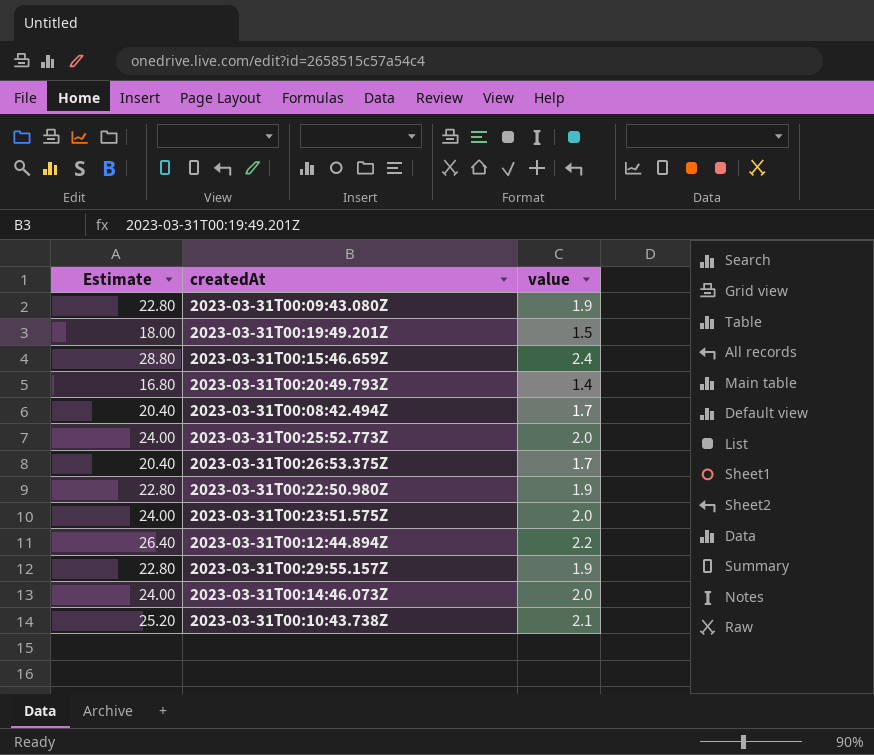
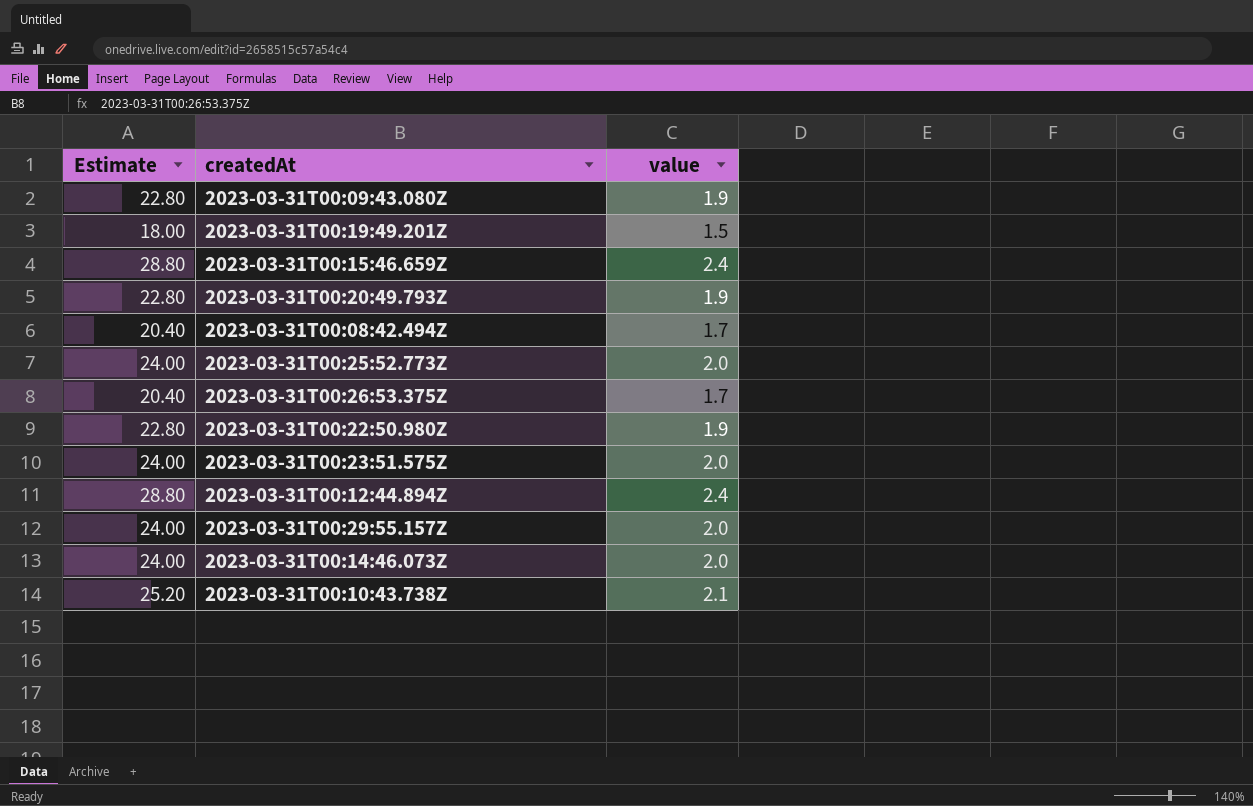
2023-03-31T00:20:49.793Z | Estimate: 16.80 -> 22.80
2023-03-31T00:20:49.793Z | value: 1.4 -> 1.9
2023-03-31T00:12:44.894Z | Estimate: 26.40 -> 28.80
2023-03-31T00:12:44.894Z | value: 2.2 -> 2.4
2023-03-31T00:29:55.157Z | Estimate: 22.80 -> 24.00
2023-03-31T00:29:55.157Z | value: 1.9 -> 2.0

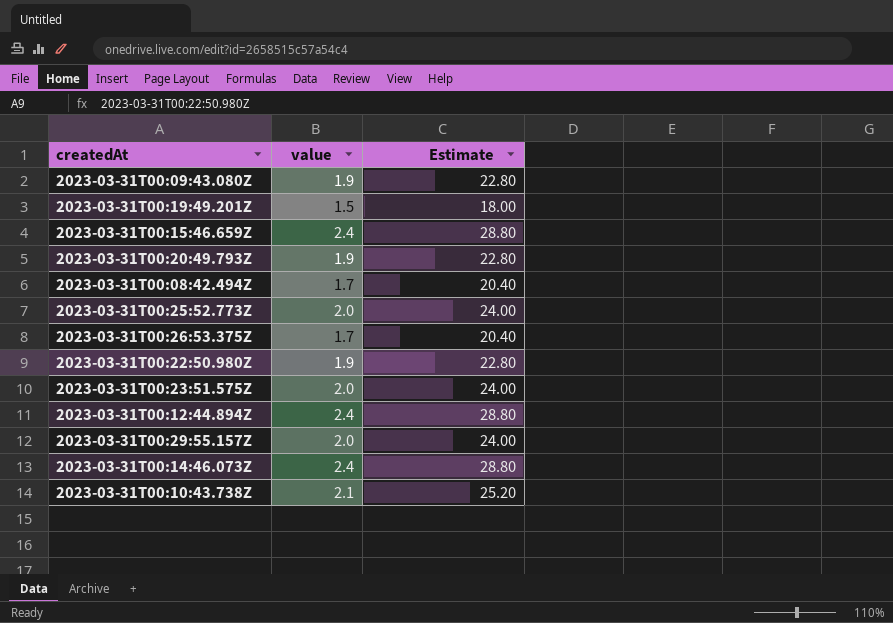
column Estimate | position: 1 -> 3
2023-03-31T00:14:46.073Z | value: 2.0 -> 2.4
2023-03-31T00:14:46.073Z | Estimate: 24.00 -> 28.80

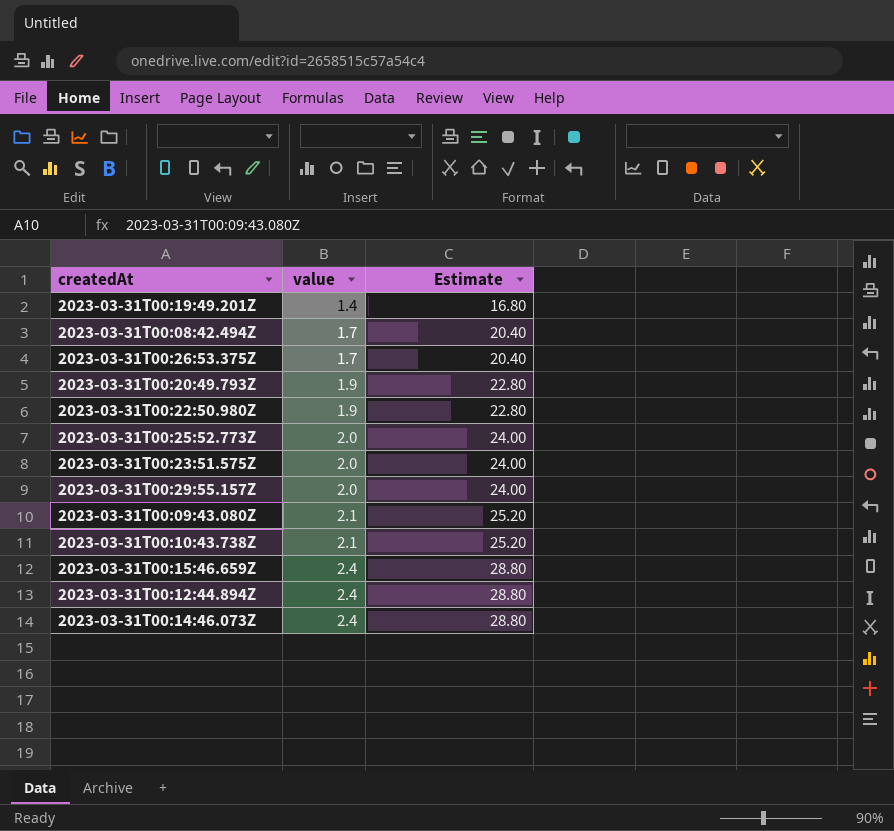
row order: none -> value ascending
2023-03-31T00:19:49.201Z | value: 1.5 -> 1.4
2023-03-31T00:19:49.201Z | Estimate: 18.00 -> 16.80
2023-03-31T00:09:43.080Z | value: 1.9 -> 2.1
2023-03-31T00:09:43.080Z | Estimate: 22.80 -> 25.20

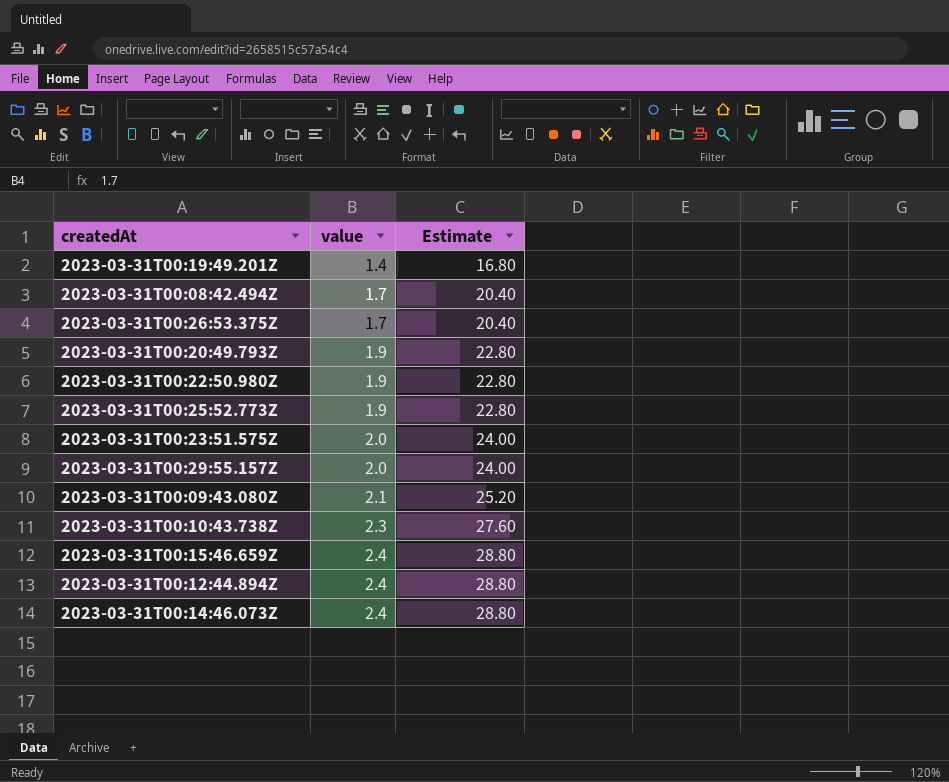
2023-03-31T00:25:52.773Z | value: 2.0 -> 1.9
2023-03-31T00:25:52.773Z | Estimate: 24.00 -> 22.80
2023-03-31T00:10:43.738Z | value: 2.1 -> 2.3
2023-03-31T00:10:43.738Z | Estimate: 25.20 -> 27.60

